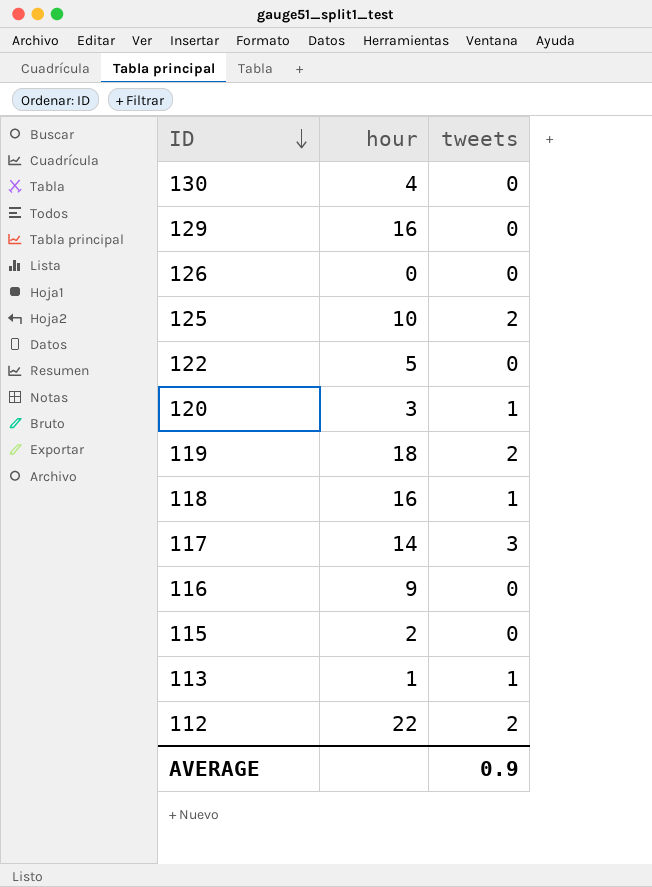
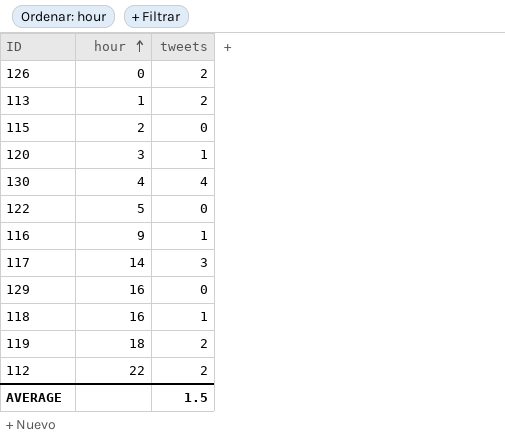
row order: ID descending -> hour ascending
row 125: 10 | 2 -> none
126 | tweets: 0 -> 2
113 | tweets: 1 -> 2
130 | tweets: 0 -> 4
116 | tweets: 0 -> 1
AVERAGE | tweets: 0.9 -> 1.5

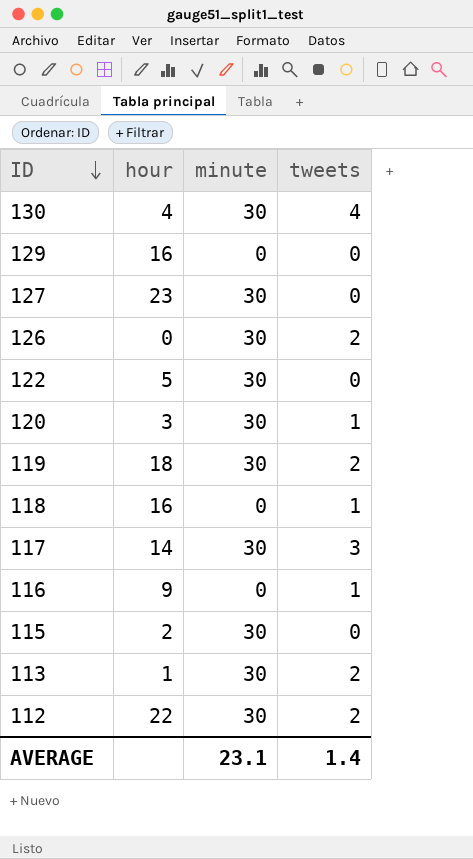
row order: hour ascending -> ID descending
column minute | position: none -> 3
row 127: none -> 23 | 30 | 0
AVERAGE | tweets: 1.5 -> 1.4

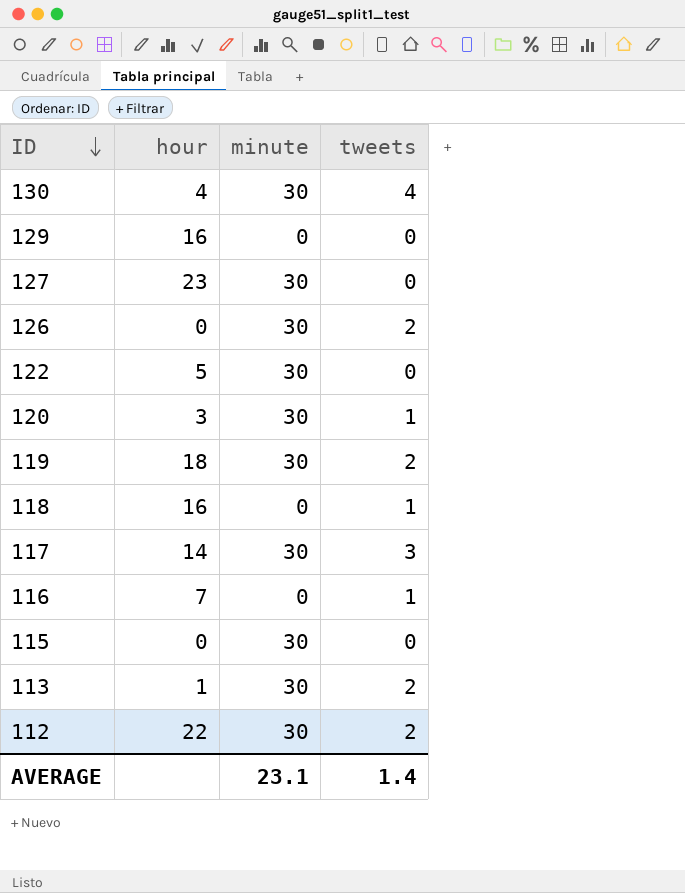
116 | hour: 9 -> 7
115 | hour: 2 -> 0

